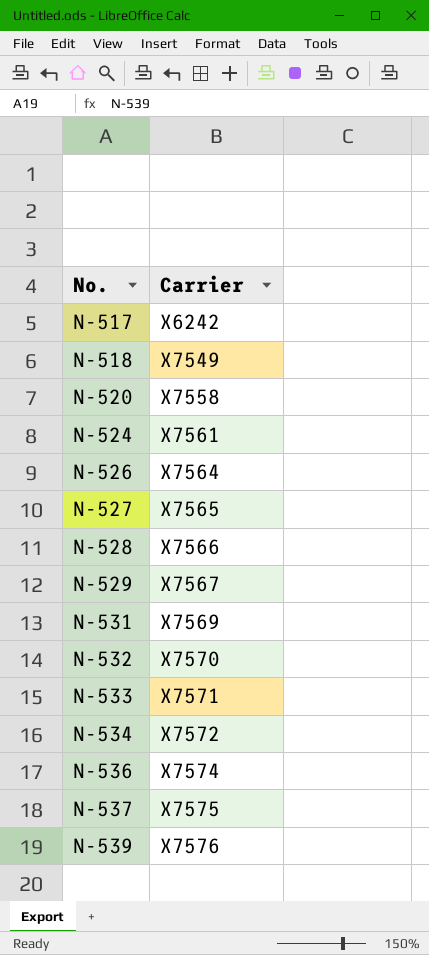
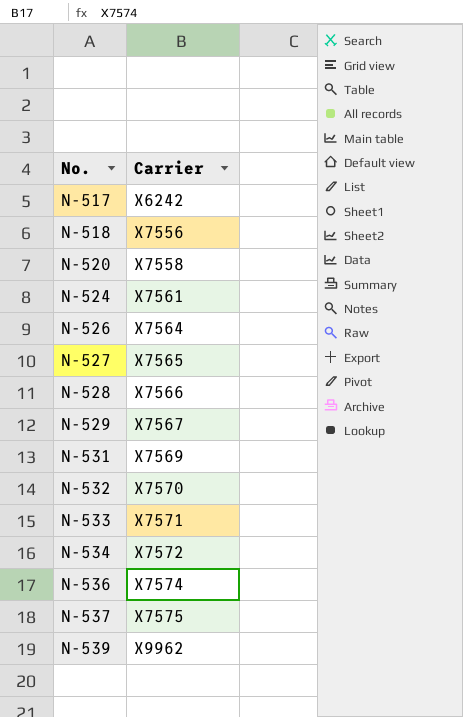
N-518 | Carrier: X7549 -> X7556
N-539 | Carrier: X7576 -> X9962

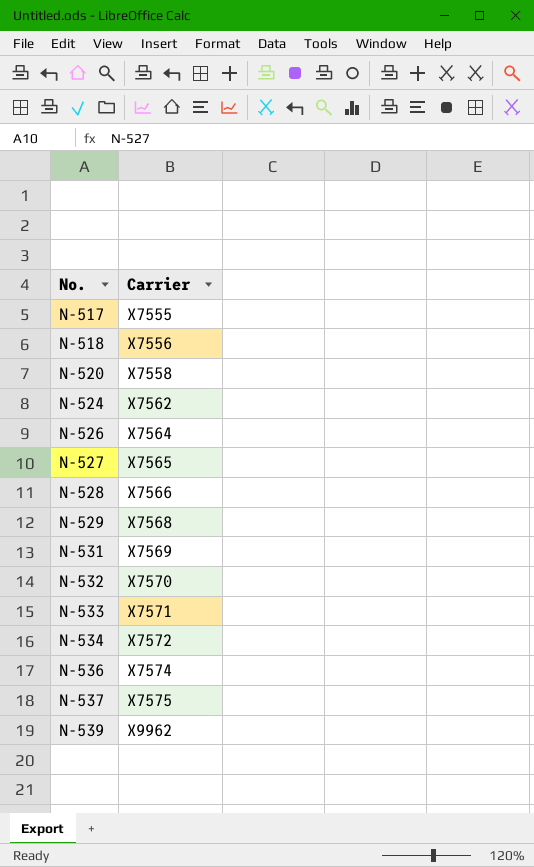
N-517 | Carrier: X6242 -> X7555
N-524 | Carrier: X7561 -> X7562
N-529 | Carrier: X7567 -> X7568

